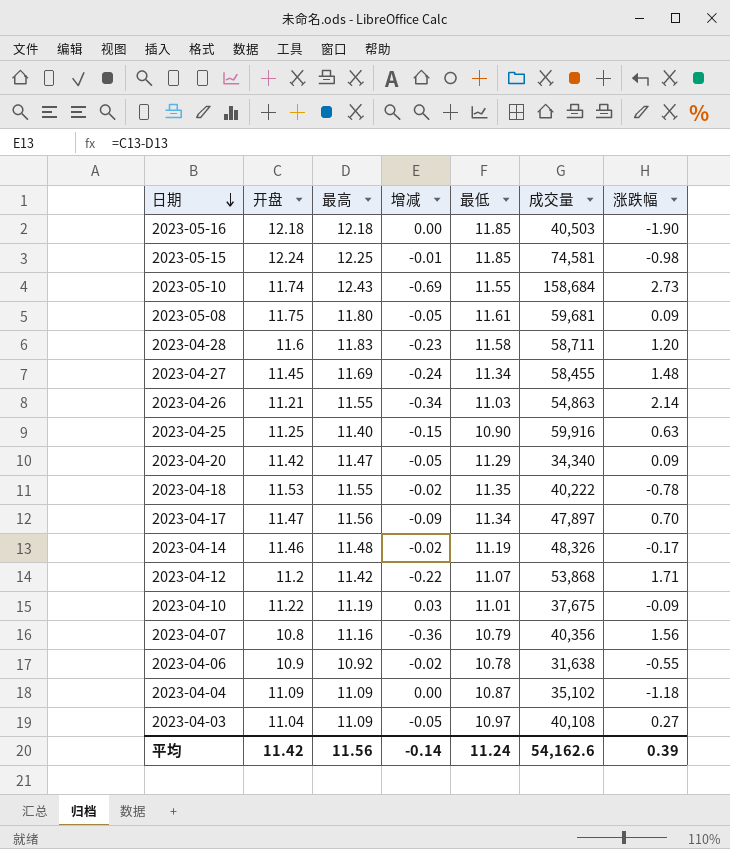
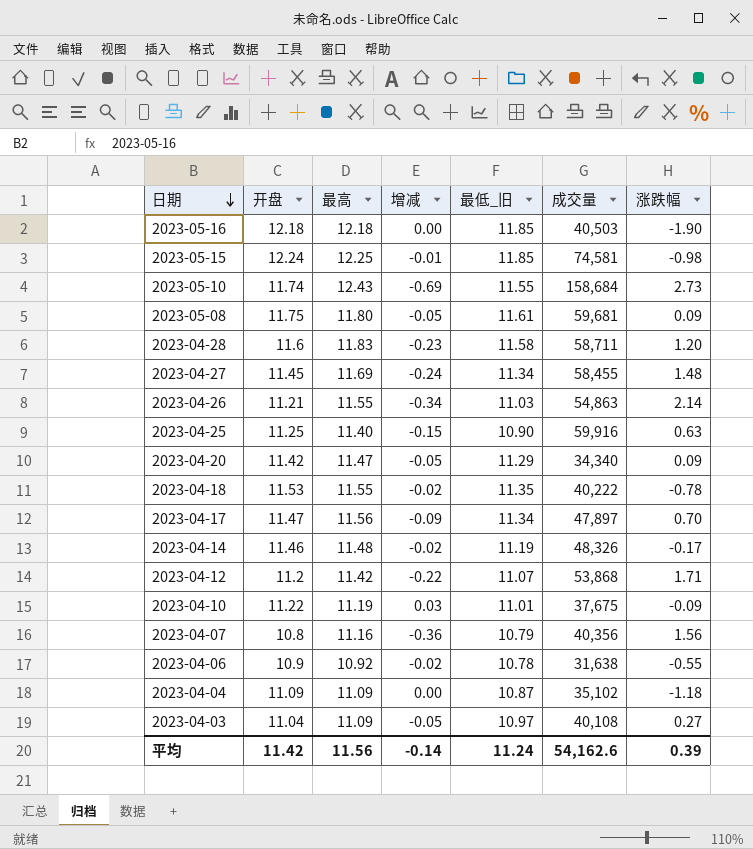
column name: 最低 -> 最低_旧

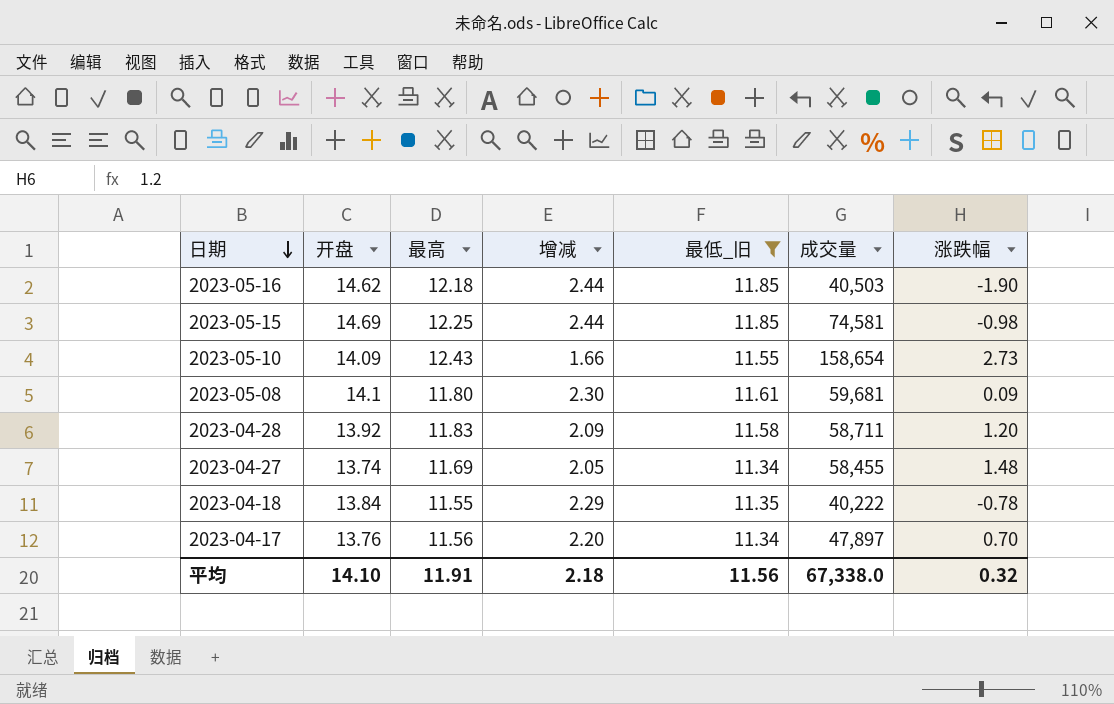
filter: none -> 最低_旧 >= 11.34
2023-05-16 | 开盘: 12.18 -> 14.62
2023-05-16 | 增减: 0.00 -> 2.44
2023-05-15 | 开盘: 12.24 -> 14.69
2023-05-15 | 增减: -0.01 -> 2.44
2023-05-10 | 开盘: 11.74 -> 14.09
2023-05-10 | 增减: -0.69 -> 1.66
2023-05-10 | 成交量: 158,684 -> 158,654
2023-05-08 | 开盘: 11.75 -> 14.1
2023-05-08 | 增减: -0.05 -> 2.30
2023-04-28 | 开盘: 11.6 -> 13.92
2023-04-28 | 增减: -0.23 -> 2.09
2023-04-27 | 开盘: 11.45 -> 13.74
2023-04-27 | 增减: -0.24 -> 2.05
2023-04-18 | 开盘: 11.53 -> 13.84
2023-04-18 | 增减: -0.02 -> 2.29
2023-04-17 | 开盘: 11.47 -> 13.76
2023-04-17 | 增减: -0.09 -> 2.20
平均 | 开盘: 11.42 -> 14.10
平均 | 最高: 11.56 -> 11.91
平均 | 增减: -0.14 -> 2.18
平均 | 最低_旧: 11.24 -> 11.56
平均 | 成交量: 54,162.6 -> 67,338.0
平均 | 涨跌幅: 0.39 -> 0.32

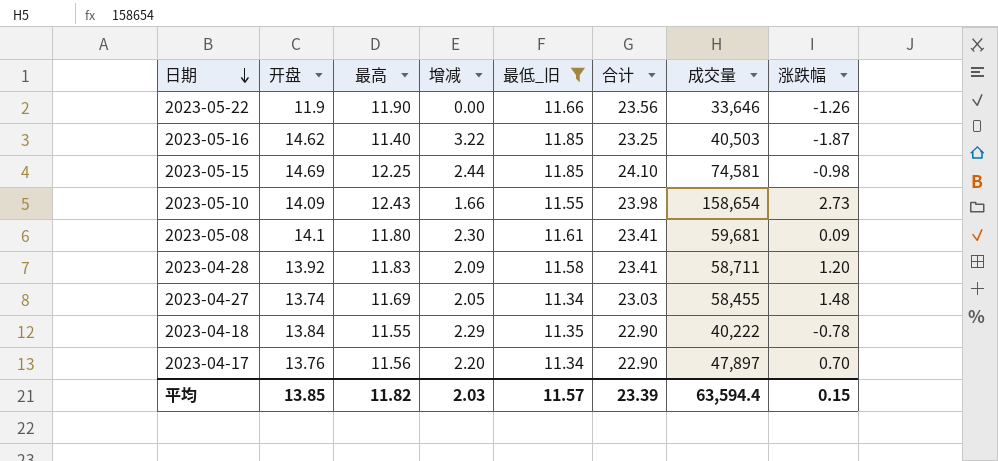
column 合计 | formula: none -> [最高] + [最低_旧]
row 2023-05-22: none -> 11.9 | 11.90 | 0.00 | 11.66 | 23.56 | 33,646 | -1.26
2023-05-16 | 最高: 12.18 -> 11.40
2023-05-16 | 增减: 2.44 -> 3.22
2023-05-16 | 涨跌幅: -1.90 -> -1.87
平均 | 开盘: 14.10 -> 13.85
平均 | 最高: 11.91 -> 11.82
平均 | 增减: 2.18 -> 2.03
平均 | 最低_旧: 11.56 -> 11.57
平均 | 成交量: 67,338.0 -> 63,594.4
平均 | 涨跌幅: 0.32 -> 0.15

